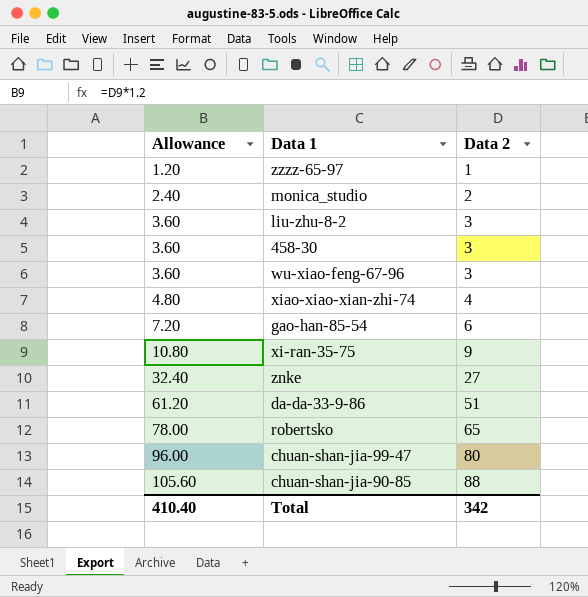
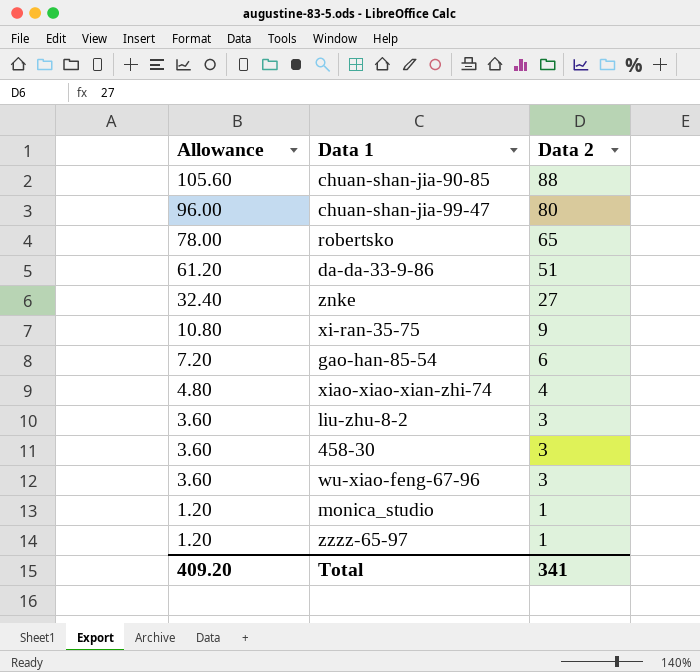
row order: Allowance ascending -> Allowance descending
monica_studio | Allowance: 2.40 -> 1.20
monica_studio | Data 2: 2 -> 1
Total | Allowance: 410.40 -> 409.20
Total | Data 2: 342 -> 341

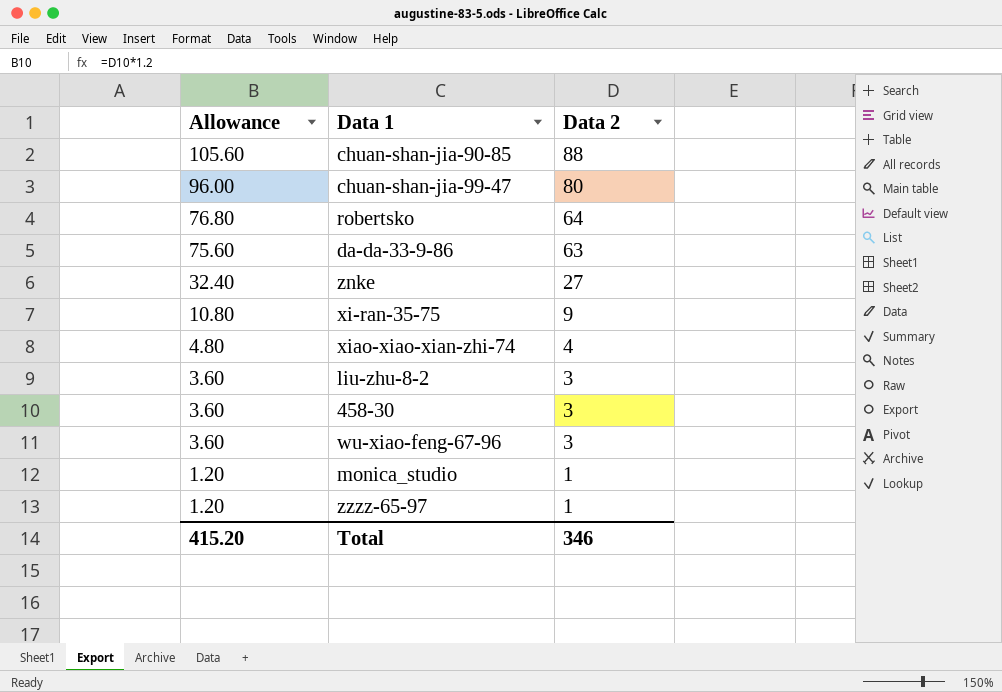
row gao-han-85-54: 7.20 | 6 -> none
robertsko | Allowance: 78.00 -> 76.80
robertsko | Data 2: 65 -> 64
da-da-33-9-86 | Allowance: 61.20 -> 75.60
da-da-33-9-86 | Data 2: 51 -> 63
Total | Allowance: 409.20 -> 415.20
Total | Data 2: 341 -> 346

